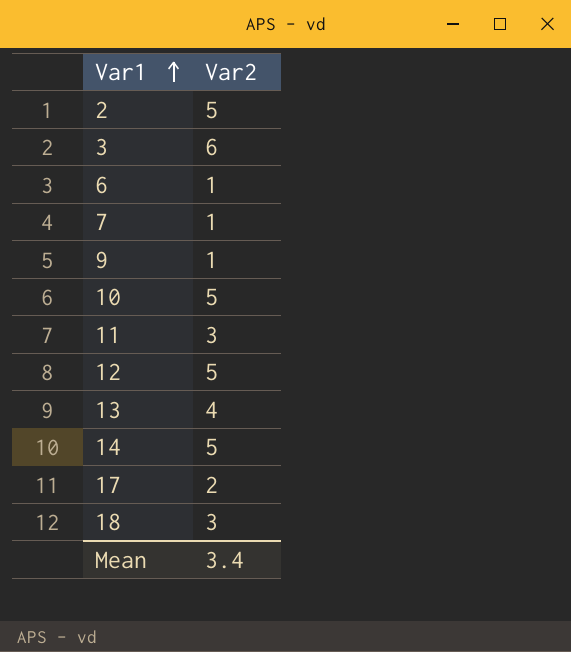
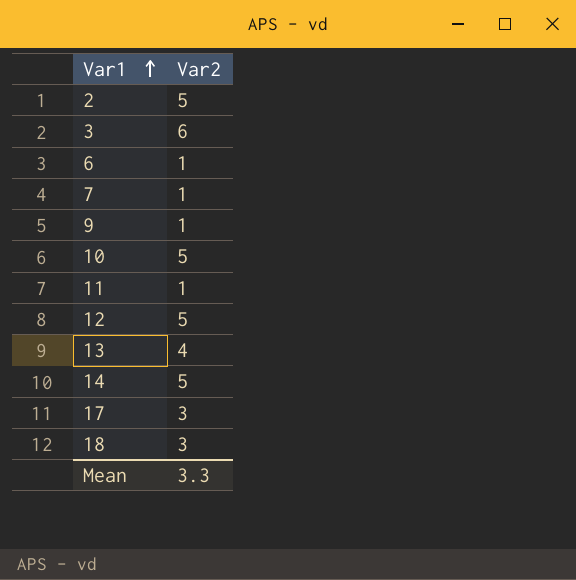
11 | Var2: 3 -> 1
17 | Var2: 2 -> 3
Mean | Var2: 3.4 -> 3.3

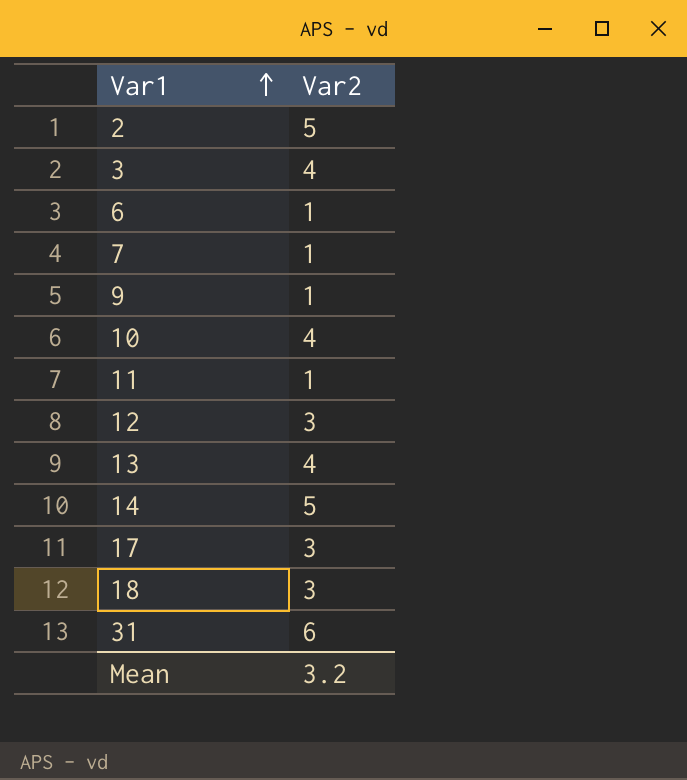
3 | Var2: 6 -> 4
10 | Var2: 5 -> 4
12 | Var2: 5 -> 3
row 31: none -> 6
Mean | Var2: 3.3 -> 3.2

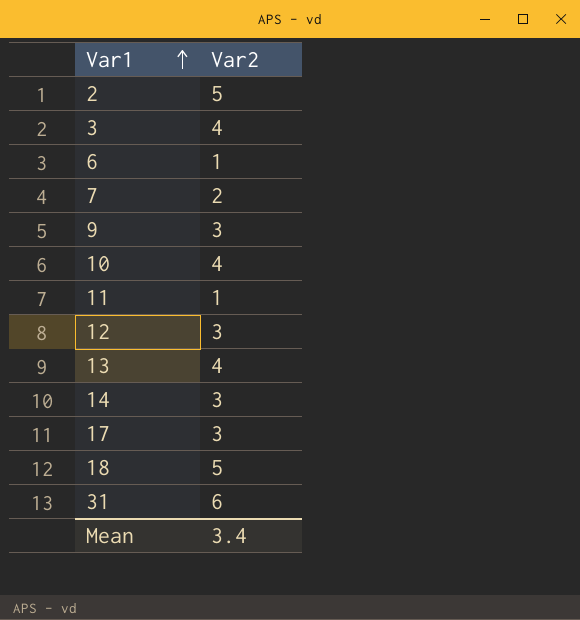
7 | Var2: 1 -> 2
9 | Var2: 1 -> 3
14 | Var2: 5 -> 3
18 | Var2: 3 -> 5
Mean | Var2: 3.2 -> 3.4

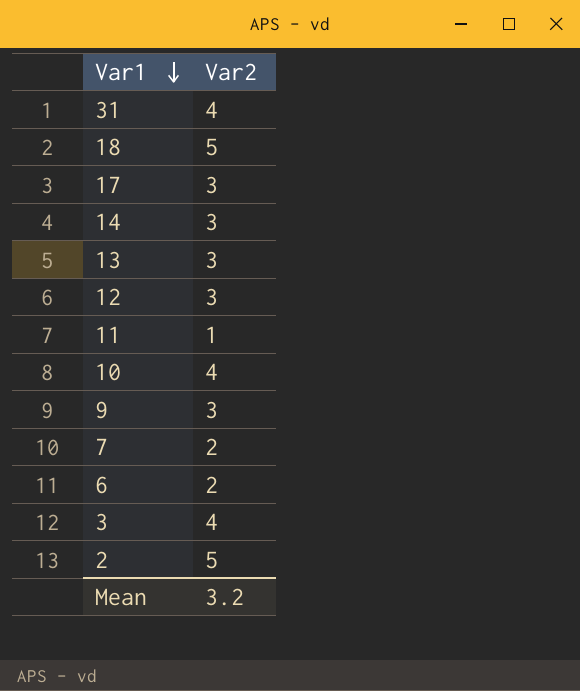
row order: Var1 ascending -> Var1 descending
31 | Var2: 6 -> 4
13 | Var2: 4 -> 3
6 | Var2: 1 -> 2
Mean | Var2: 3.4 -> 3.2

